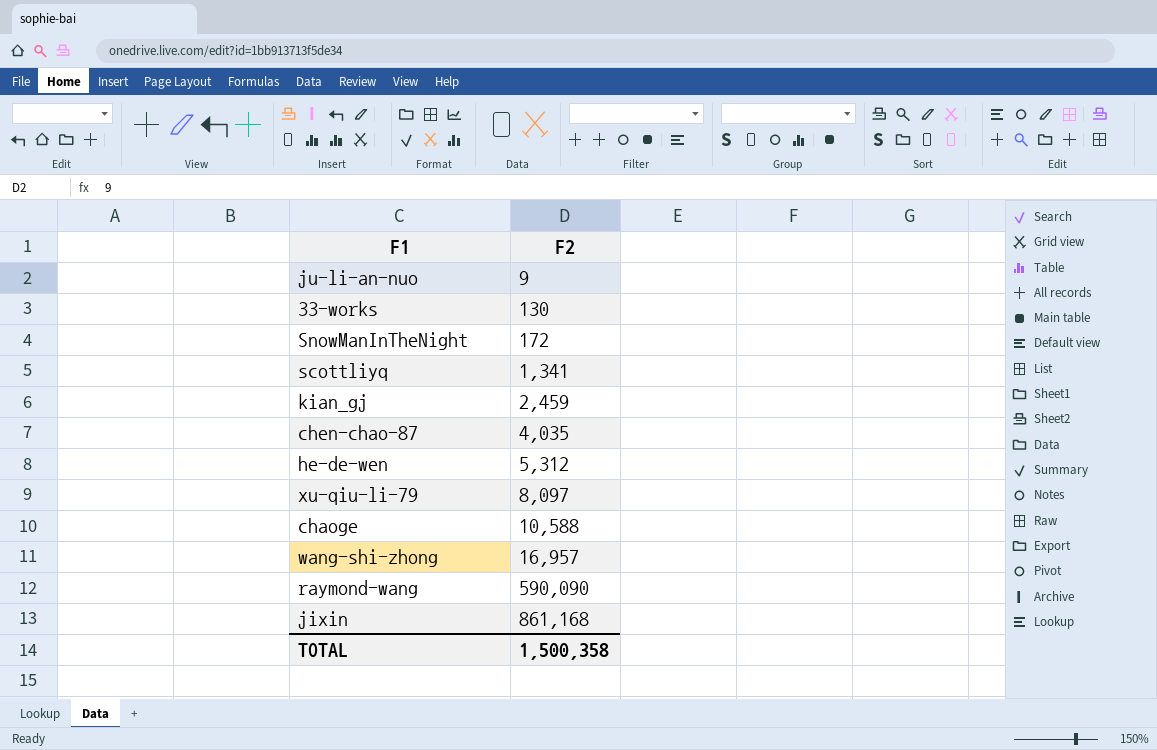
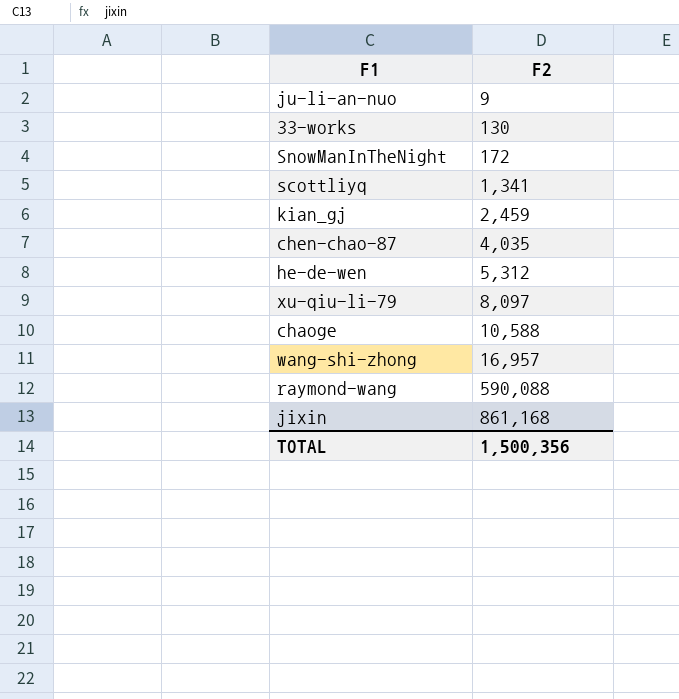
raymond-wang | F2: 590,090 -> 590,088
TOTAL | F2: 1,500,358 -> 1,500,356

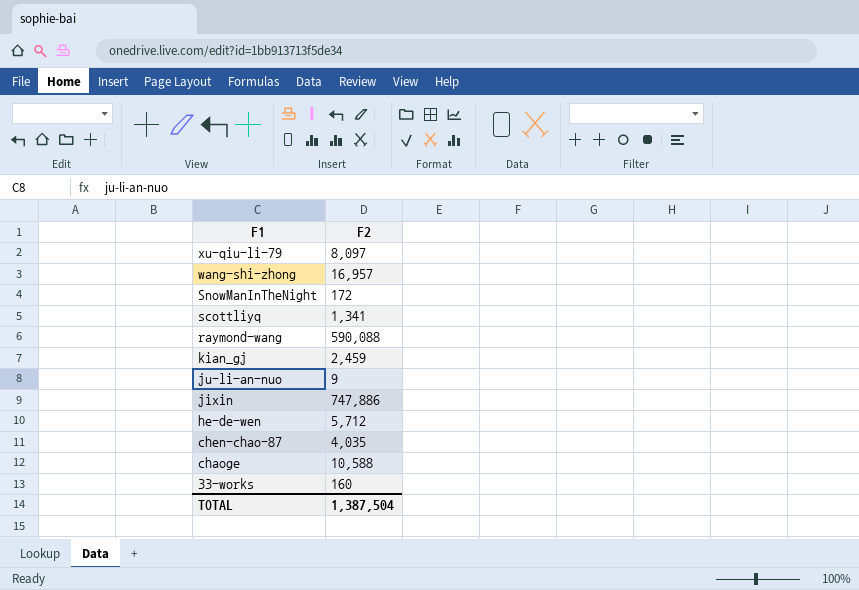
row order: F2 ascending -> F1 descending
jixin | F2: 861,168 -> 747,886
he-de-wen | F2: 5,312 -> 5,712
33-works | F2: 130 -> 160
TOTAL | F2: 1,500,356 -> 1,387,504

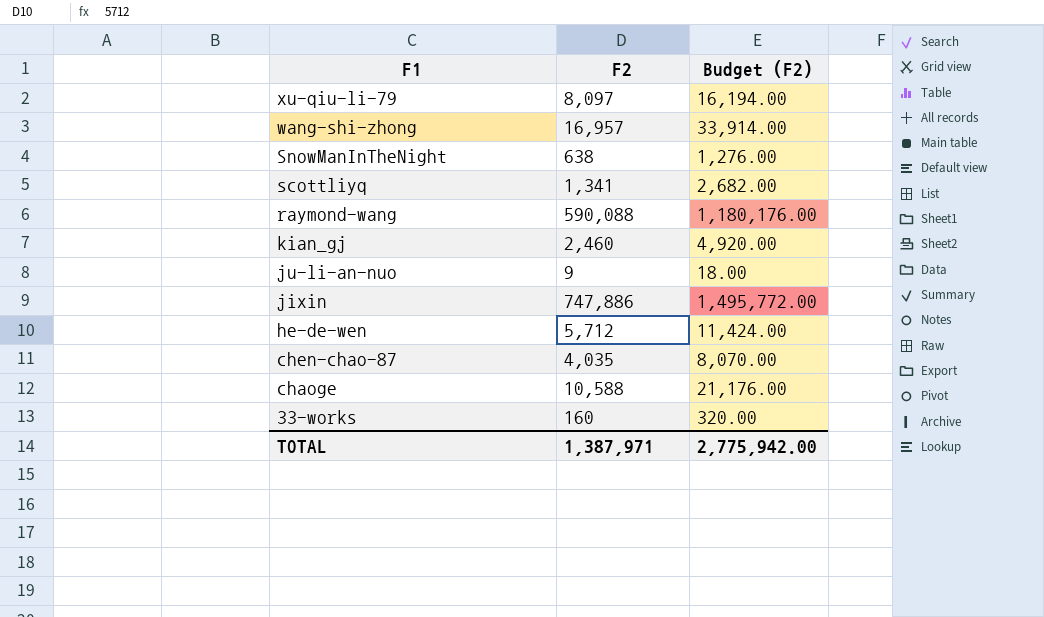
column Budget (F2) | formula: none -> [F2] * 2
SnowManInTheNight | F2: 172 -> 638
kian_gj | F2: 2,459 -> 2,460
TOTAL | F2: 1,387,504 -> 1,387,971

